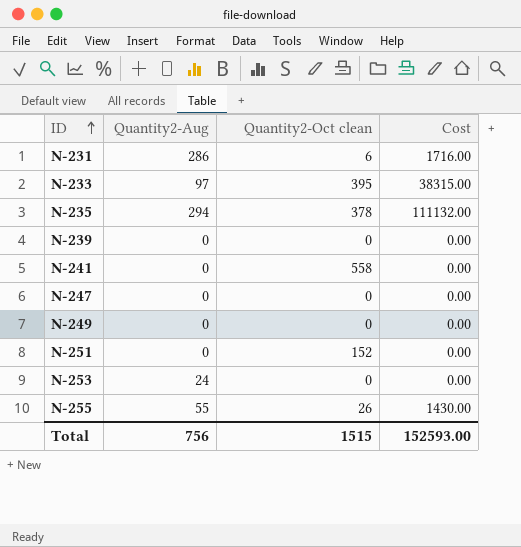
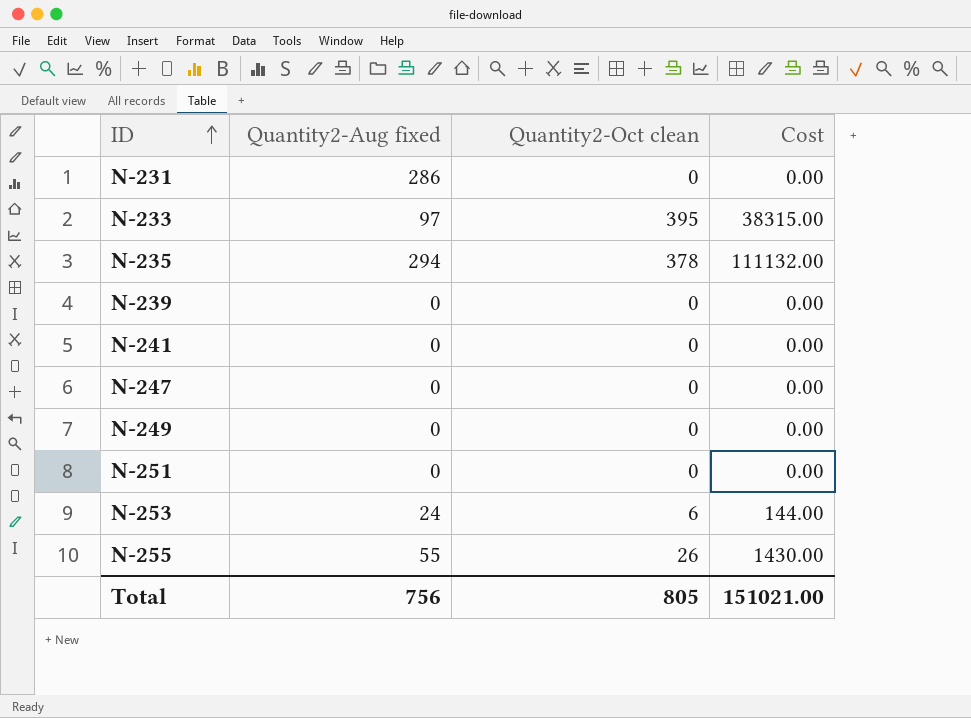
column name: Quantity2-Aug -> Quantity2-Aug fixed
N-231 | Quantity2-Oct clean: 6 -> 0
N-231 | Cost: 1716.00 -> 0.00
N-241 | Quantity2-Oct clean: 558 -> 0
N-251 | Quantity2-Oct clean: 152 -> 0
N-253 | Quantity2-Oct clean: 0 -> 6
N-253 | Cost: 0.00 -> 144.00
Total | Quantity2-Oct clean: 1515 -> 805
Total | Cost: 152593.00 -> 151021.00

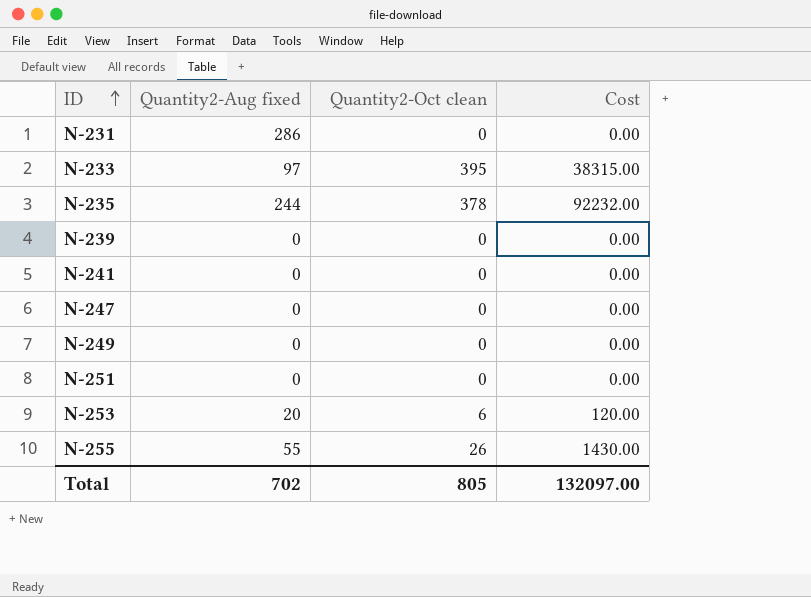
N-235 | Quantity2-Aug fixed: 294 -> 244
N-235 | Cost: 111132.00 -> 92232.00
N-253 | Quantity2-Aug fixed: 24 -> 20
N-253 | Cost: 144.00 -> 120.00
Total | Quantity2-Aug fixed: 756 -> 702
Total | Cost: 151021.00 -> 132097.00

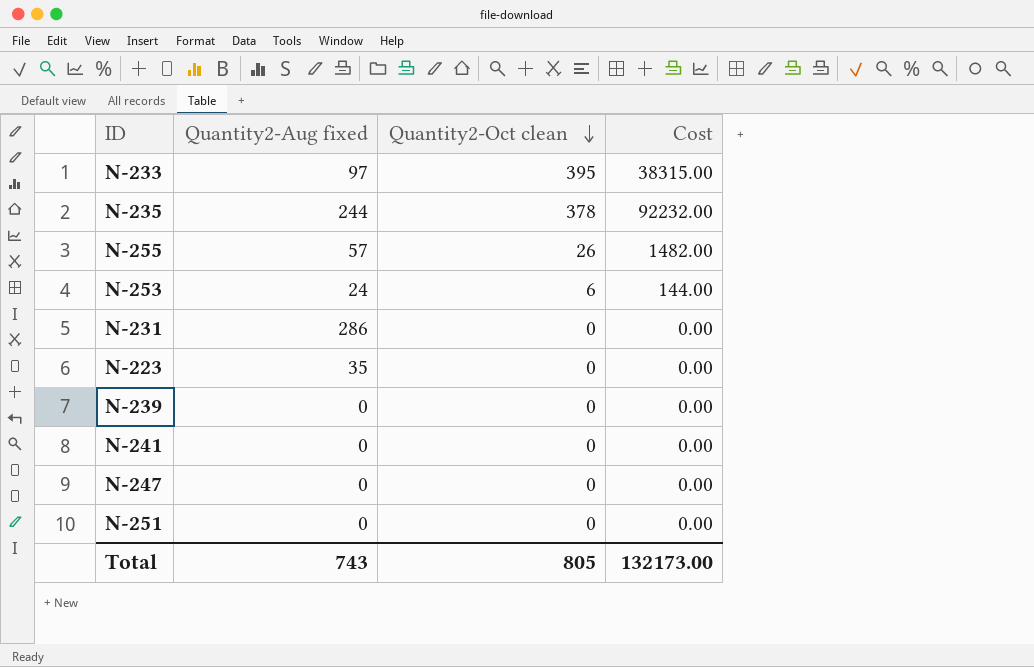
row order: ID ascending -> Quantity2-Oct clean descending
row N-249: 0 | 0 | 0.00 -> none
N-255 | Quantity2-Aug fixed: 55 -> 57
N-255 | Cost: 1430.00 -> 1482.00
N-253 | Quantity2-Aug fixed: 20 -> 24
N-253 | Cost: 120.00 -> 144.00
row N-223: none -> 35 | 0 | 0.00
Total | Quantity2-Aug fixed: 702 -> 743
Total | Cost: 132097.00 -> 132173.00

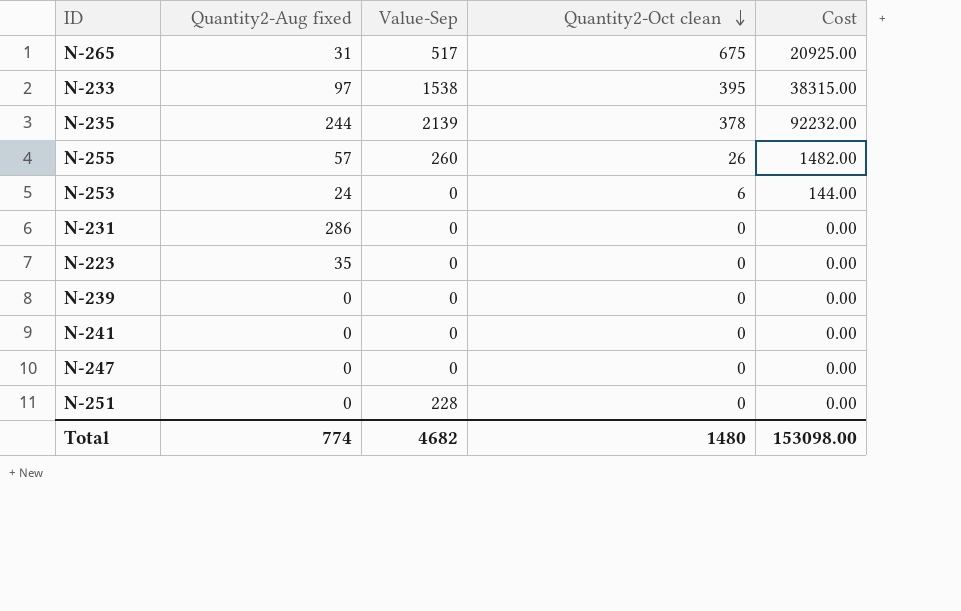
column Value-Sep | position: none -> 3
row N-265: none -> 31 | 517 | 675 | 20925.00
Total | Quantity2-Aug fixed: 743 -> 774
Total | Quantity2-Oct clean: 805 -> 1480
Total | Cost: 132173.00 -> 153098.00

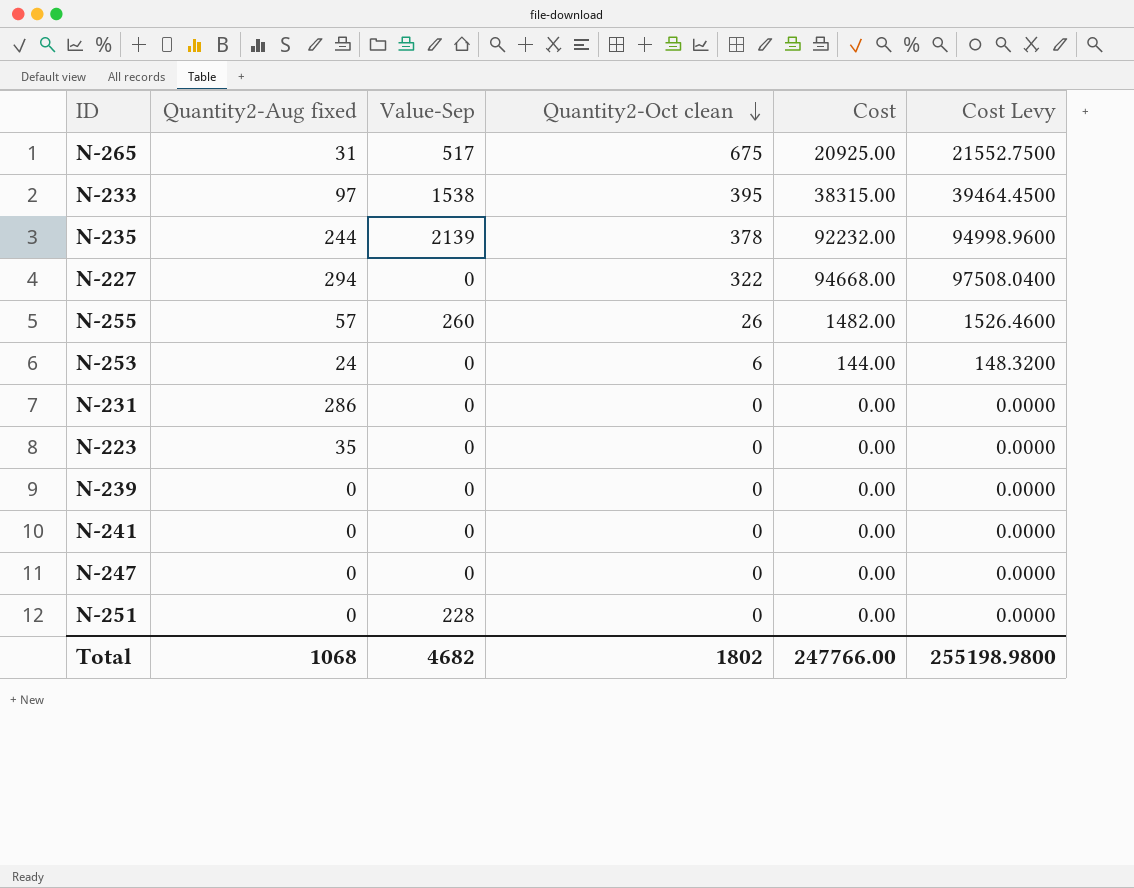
column Cost Levy | formula: none -> [Cost] * 1.03
row N-227: none -> 294 | 0 | 322 | 94668.00 | 97508.0400
Total | Quantity2-Aug fixed: 774 -> 1068
Total | Quantity2-Oct clean: 1480 -> 1802
Total | Cost: 153098.00 -> 247766.00

